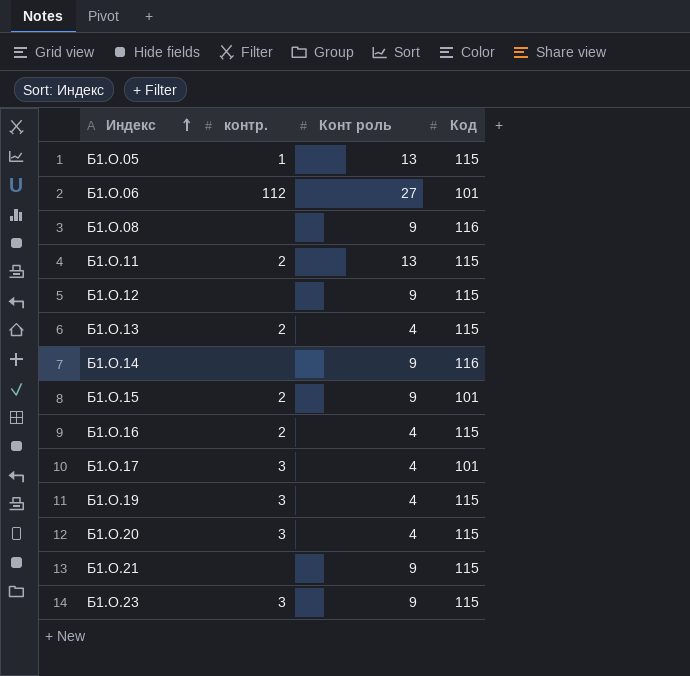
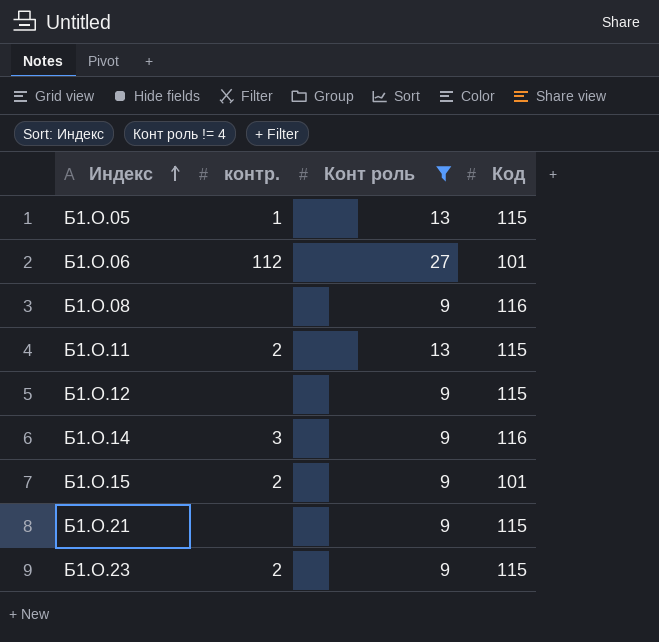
filter: none -> Конт роль != 4
Б1.О.14 | контр.: none -> 3
Б1.О.23 | контр.: 3 -> 2

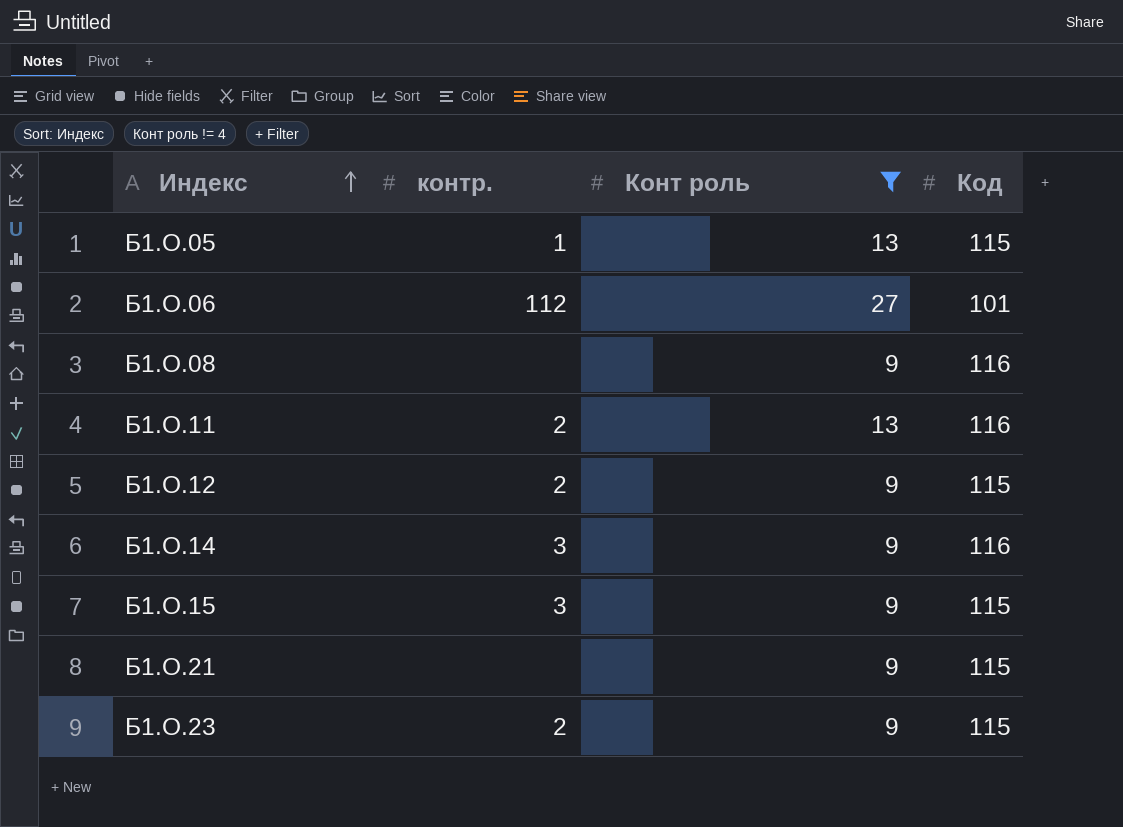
Б1.О.11 | Код: 115 -> 116
Б1.О.12 | контр.: none -> 2
Б1.О.15 | контр.: 2 -> 3
Б1.О.15 | Код: 101 -> 115

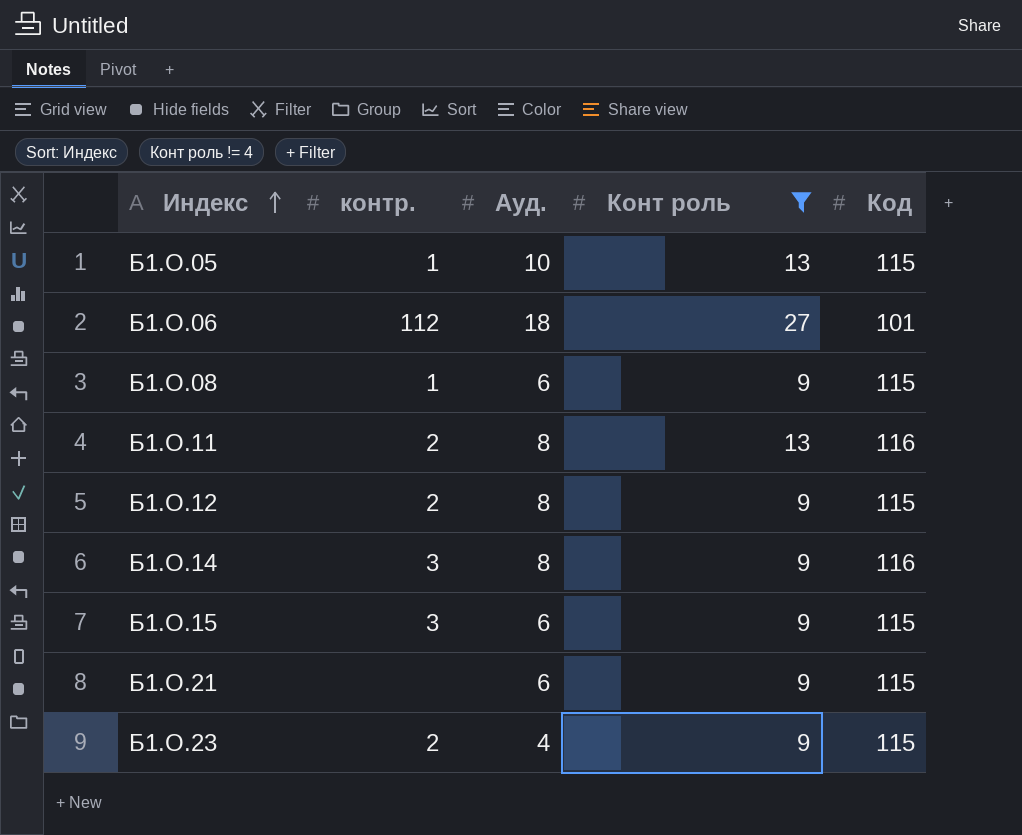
column Ауд. | position: none -> 3
Б1.О.08 | контр.: none -> 1
Б1.О.08 | Код: 116 -> 115

